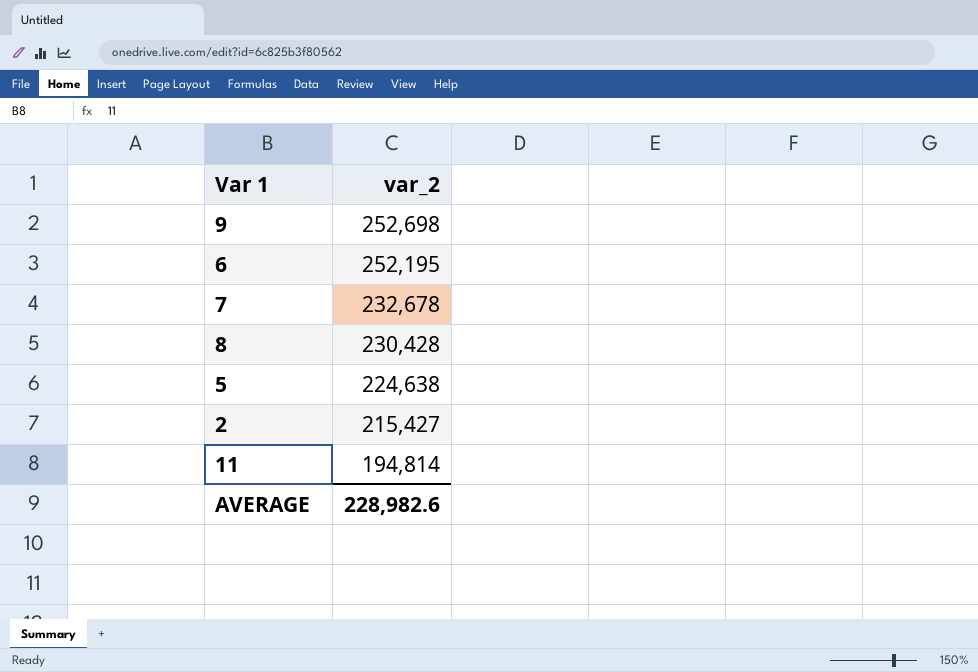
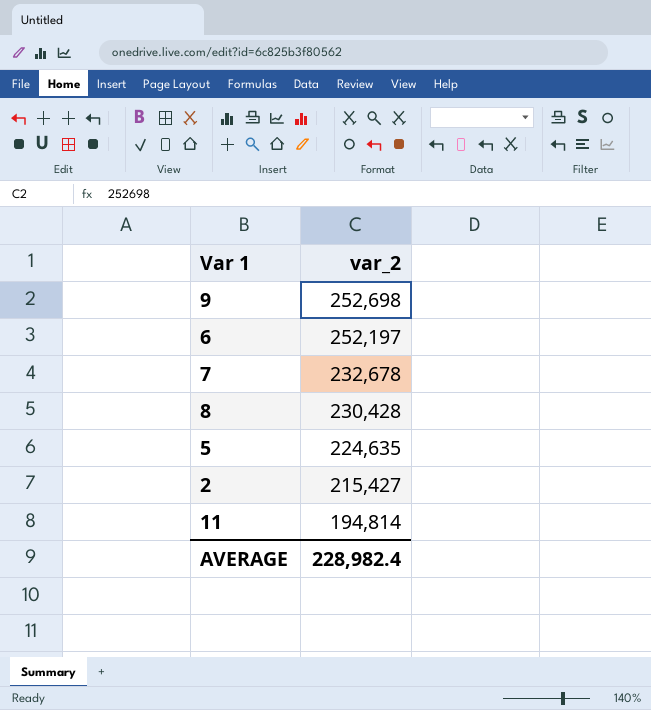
6 | var_2: 252,195 -> 252,197
5 | var_2: 224,638 -> 224,635
AVERAGE | var_2: 228,982.6 -> 228,982.4

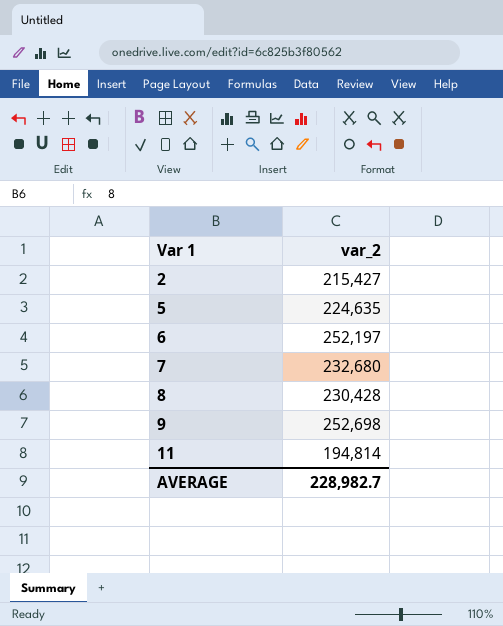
row order: var_2 descending -> Var 1 ascending
7 | var_2: 232,678 -> 232,680
AVERAGE | var_2: 228,982.4 -> 228,982.7

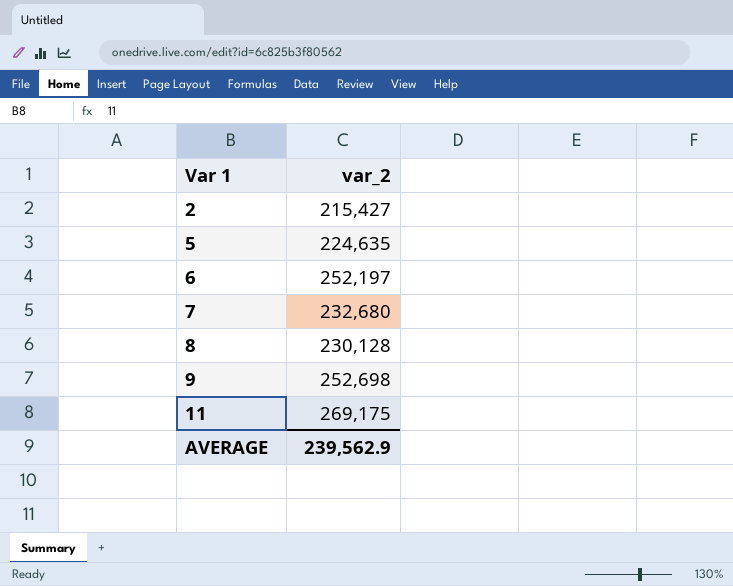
8 | var_2: 230,428 -> 230,128
11 | var_2: 194,814 -> 269,175
AVERAGE | var_2: 228,982.7 -> 239,562.9

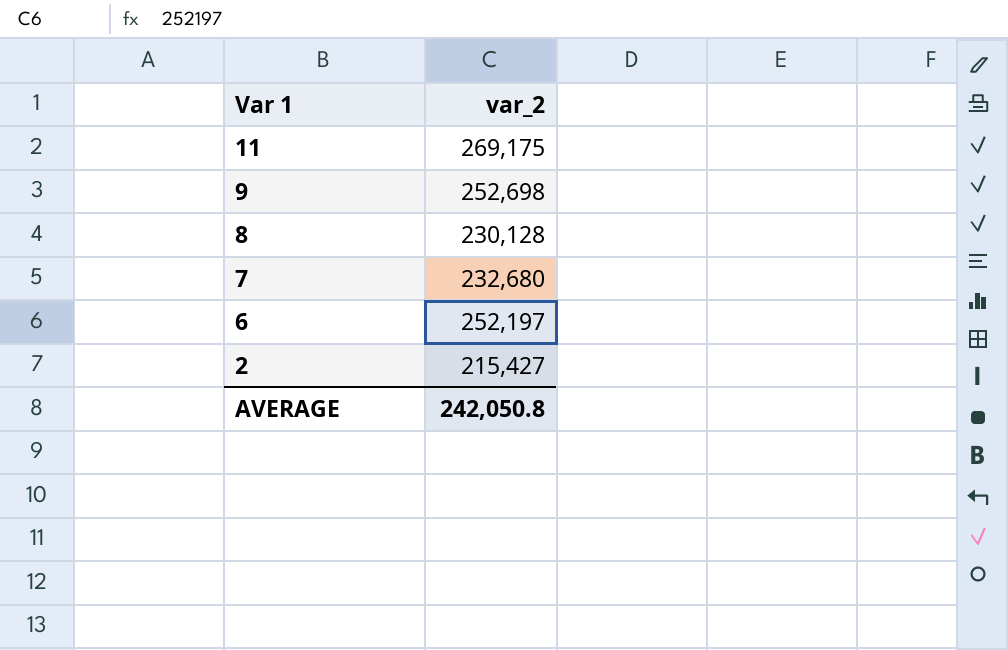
row order: Var 1 ascending -> Var 1 descending
row 5: 224,635 -> none
AVERAGE | var_2: 239,562.9 -> 242,050.8

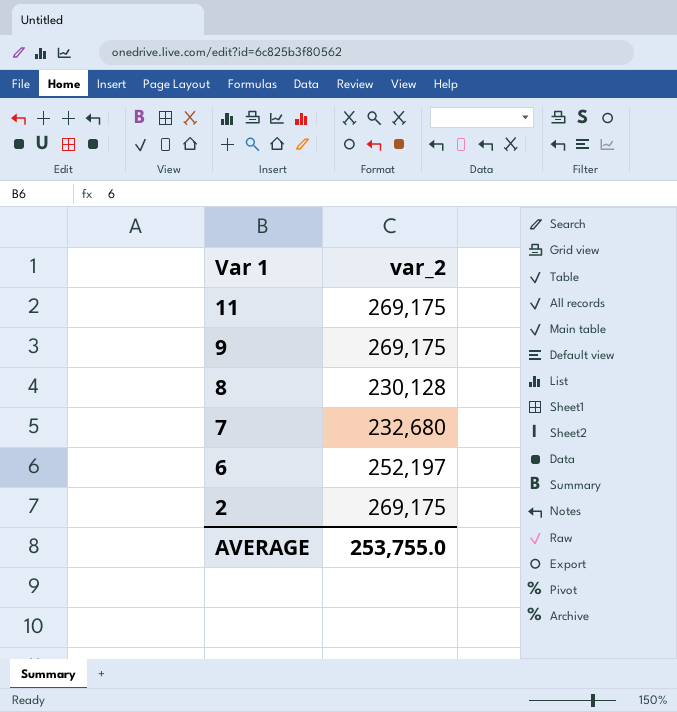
9 | var_2: 252,698 -> 269,175
2 | var_2: 215,427 -> 269,175
AVERAGE | var_2: 242,050.8 -> 253,755.0

